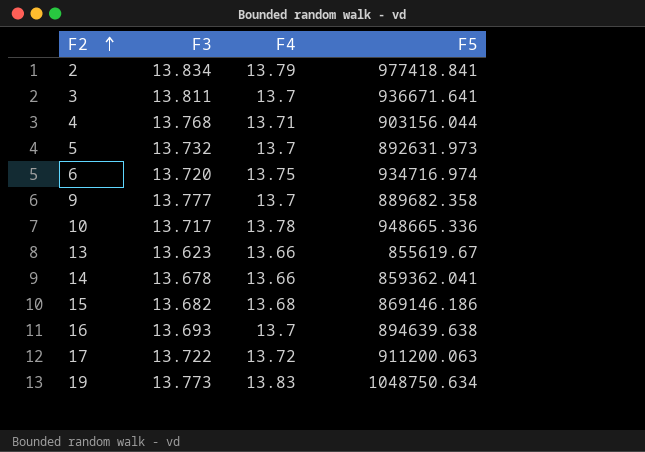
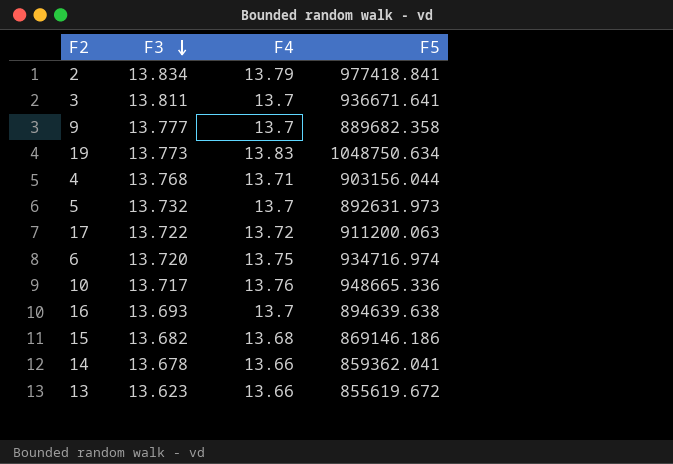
row order: F2 ascending -> F3 descending
10 | F4: 13.78 -> 13.76
13 | F5: 855619.67 -> 855619.672

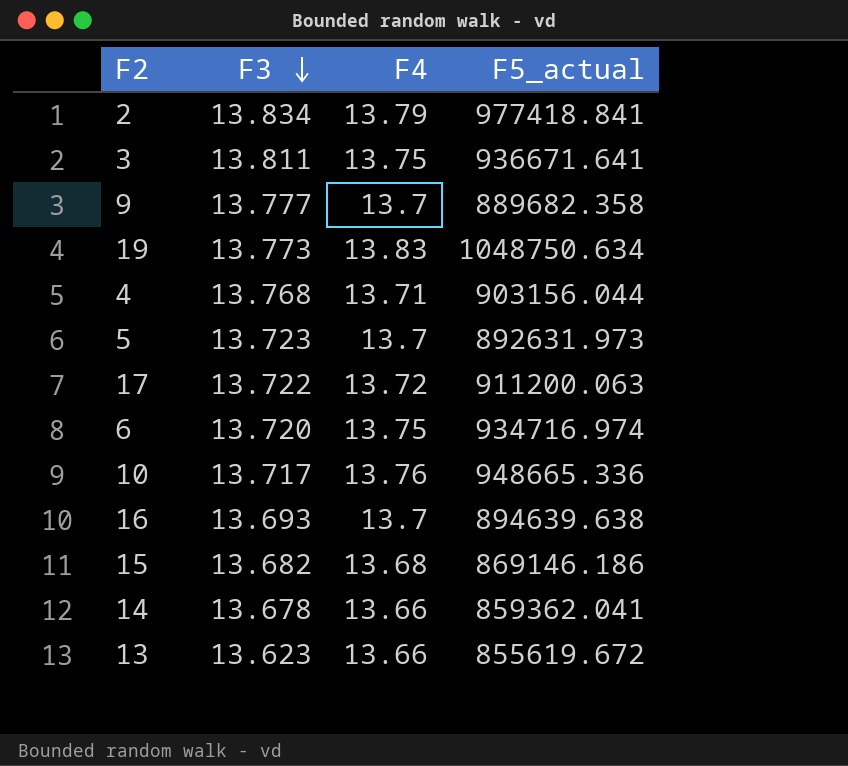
column name: F5 -> F5_actual
3 | F4: 13.7 -> 13.75
5 | F3: 13.732 -> 13.723

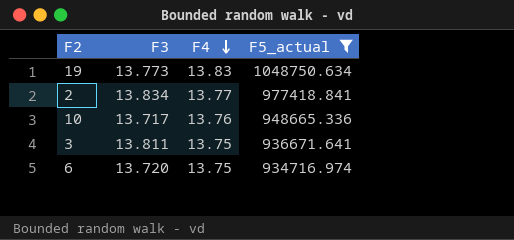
filter: none -> F5_actual >= 934716.974
row order: F3 descending -> F4 descending
2 | F4: 13.79 -> 13.77

